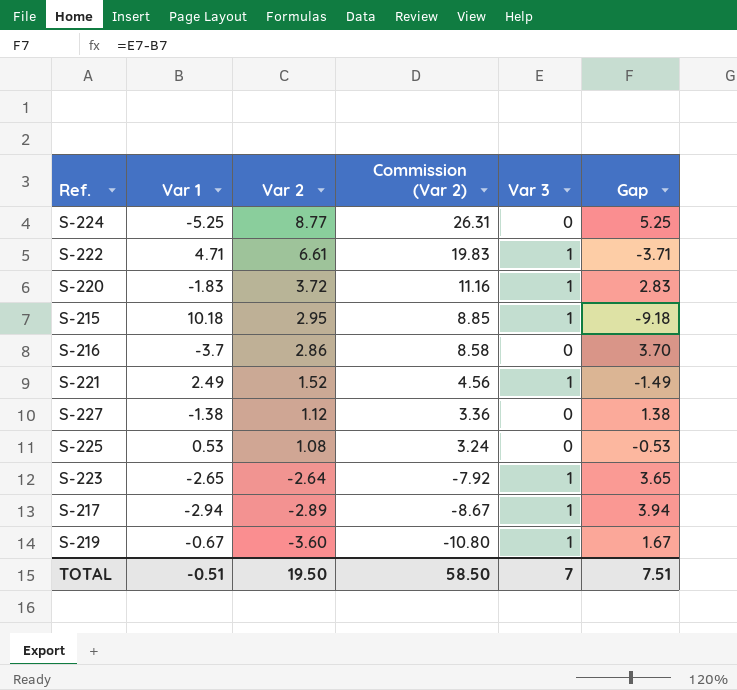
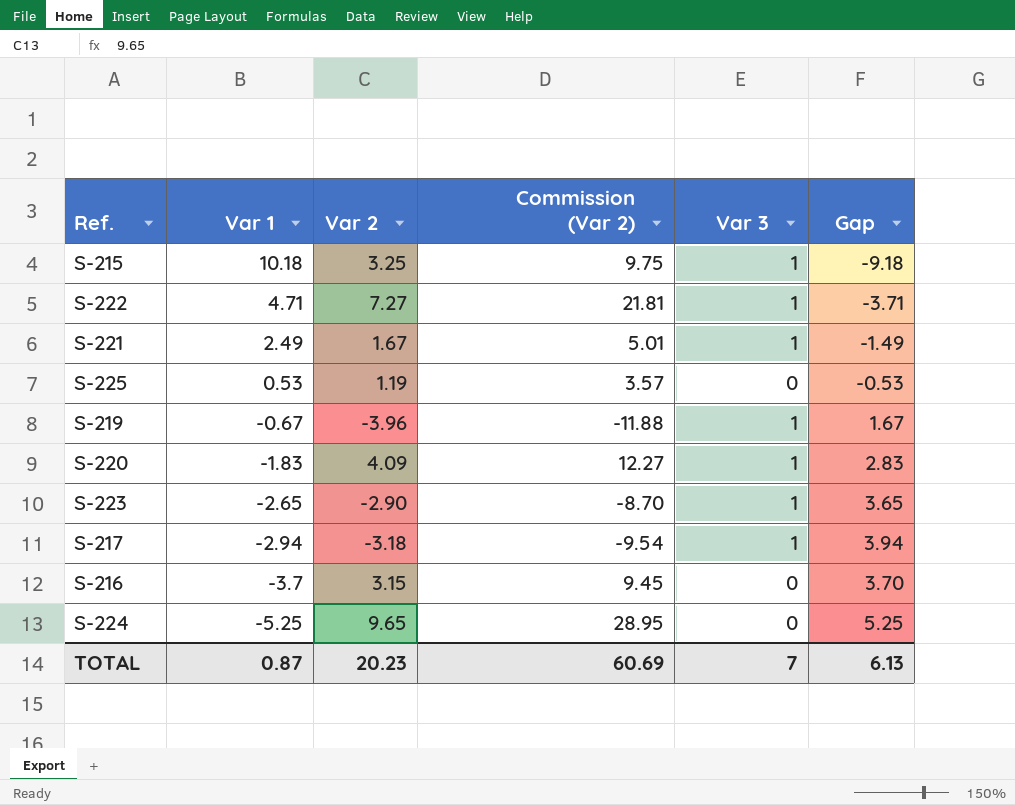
row order: Var 2 descending -> Var 1 descending
row S-227: -1.38 | 1.12 | 3.36 | 0 | 1.38 -> none
S-215 | Var 2: 2.95 -> 3.25
S-215 | Commission (Var 2): 8.85 -> 9.75
S-222 | Var 2: 6.61 -> 7.27
S-222 | Commission (Var 2): 19.83 -> 21.81
S-221 | Var 2: 1.52 -> 1.67
S-221 | Commission (Var 2): 4.56 -> 5.01
S-225 | Var 2: 1.08 -> 1.19
S-225 | Commission (Var 2): 3.24 -> 3.57
S-219 | Var 2: -3.60 -> -3.96
S-219 | Commission (Var 2): -10.80 -> -11.88
S-220 | Var 2: 3.72 -> 4.09
S-220 | Commission (Var 2): 11.16 -> 12.27
S-223 | Var 2: -2.64 -> -2.90
S-223 | Commission (Var 2): -7.92 -> -8.70
S-217 | Var 2: -2.89 -> -3.18
S-217 | Commission (Var 2): -8.67 -> -9.54
S-216 | Var 2: 2.86 -> 3.15
S-216 | Commission (Var 2): 8.58 -> 9.45
S-224 | Var 2: 8.77 -> 9.65
S-224 | Commission (Var 2): 26.31 -> 28.95
TOTAL | Var 1: -0.51 -> 0.87
TOTAL | Var 2: 19.50 -> 20.23
TOTAL | Commission (Var 2): 58.50 -> 60.69
TOTAL | Gap: 7.51 -> 6.13

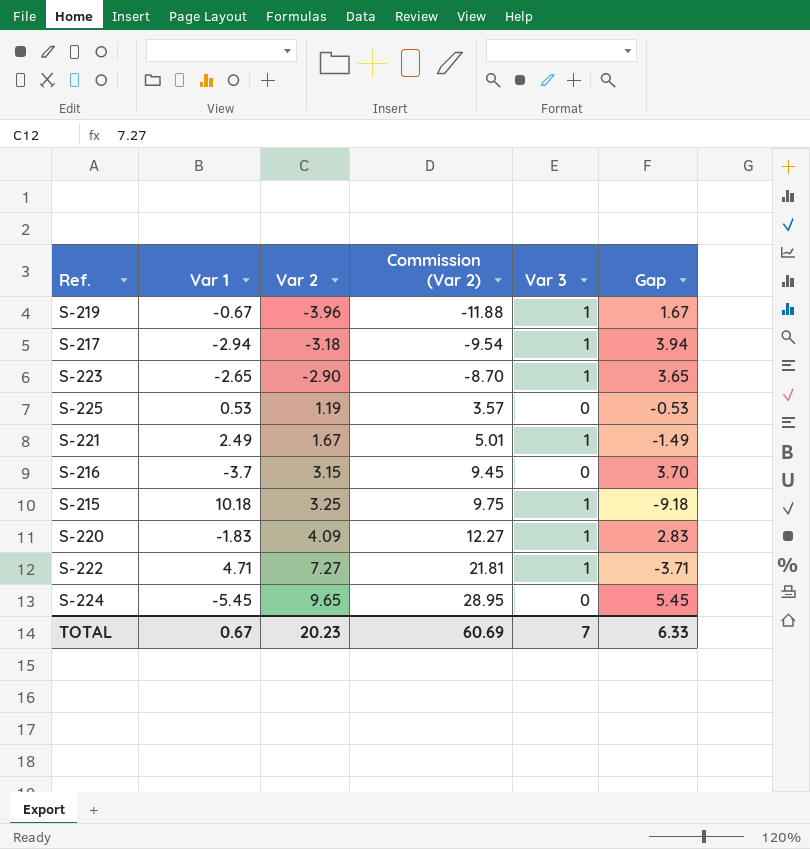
row order: Var 1 descending -> Var 2 ascending
S-224 | Var 1: -5.25 -> -5.45
S-224 | Gap: 5.25 -> 5.45
TOTAL | Var 1: 0.87 -> 0.67
TOTAL | Gap: 6.13 -> 6.33

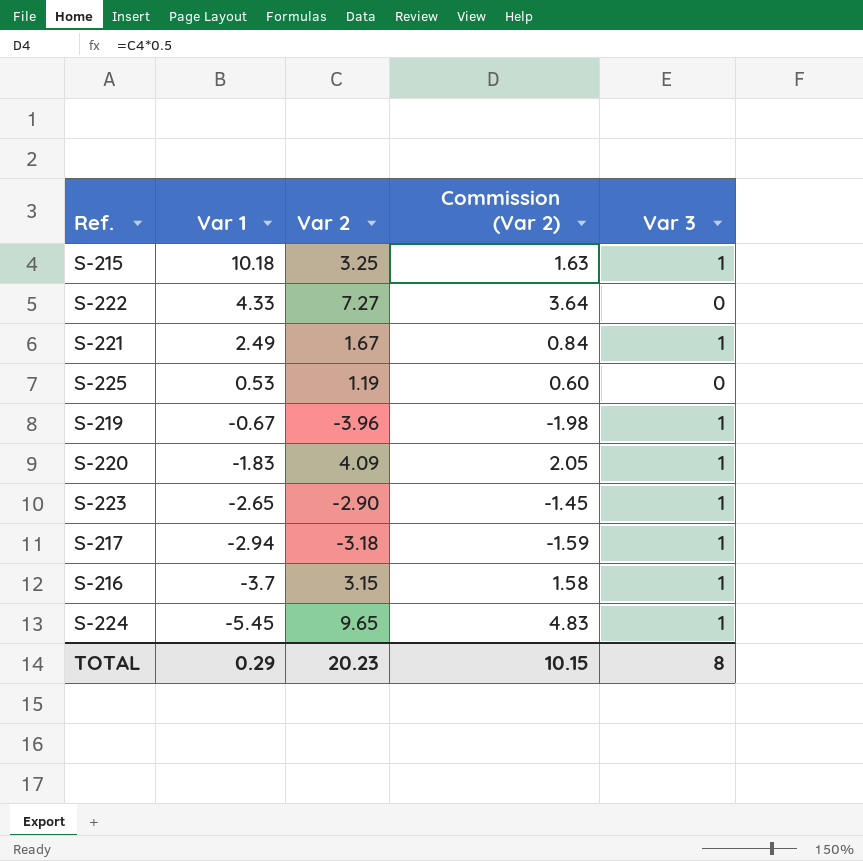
row order: Var 2 ascending -> Var 1 descending
column Gap | formula: [Var 3] - [Var 1] -> none
column Commission (Var 2) | formula: [Var 2] * 3 -> [Var 2] * 0.5
S-222 | Var 1: 4.71 -> 4.33
S-222 | Var 3: 1 -> 0
S-216 | Var 3: 0 -> 1
S-224 | Var 3: 0 -> 1
TOTAL | Var 1: 0.67 -> 0.29
TOTAL | Commission (Var 2): 60.69 -> 10.15
TOTAL | Var 3: 7 -> 8

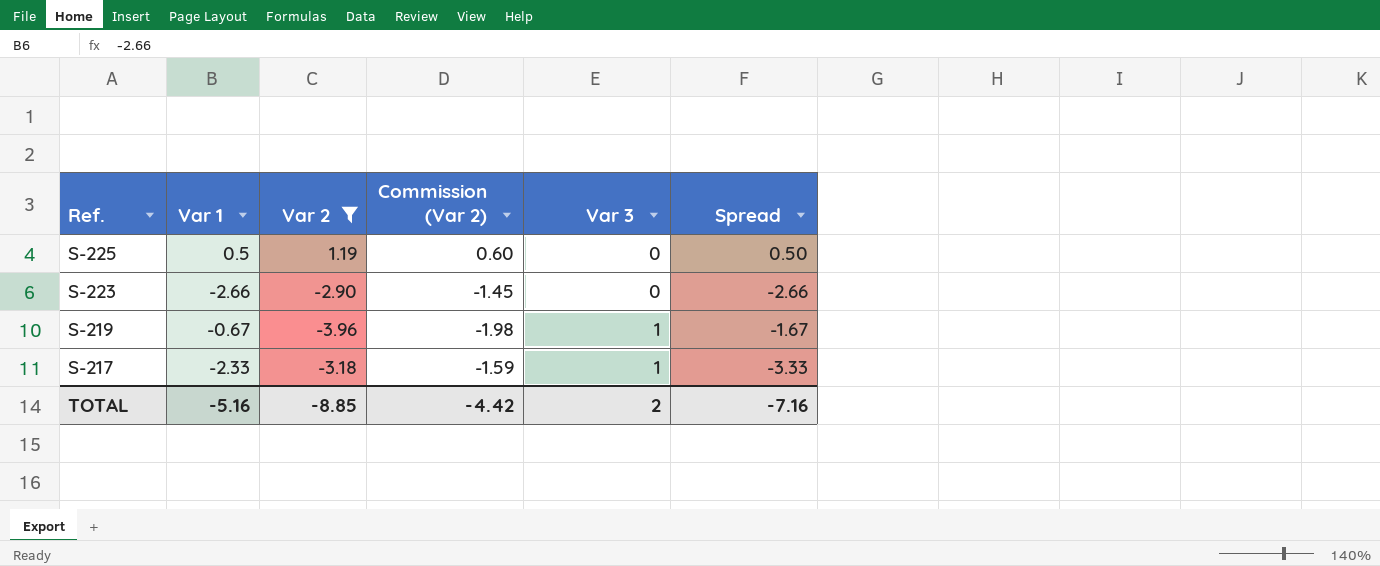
filter: none -> Var 2 <= 1.19
row order: Var 1 descending -> Ref. descending
column Spread | formula: none -> [Var 1] - [Var 3]
S-225 | Var 1: 0.53 -> 0.5
S-223 | Var 1: -2.65 -> -2.66
S-223 | Var 3: 1 -> 0
S-217 | Var 1: -2.94 -> -2.33
TOTAL | Var 1: 0.29 -> -5.16
TOTAL | Var 2: 20.23 -> -8.85
TOTAL | Commission (Var 2): 10.15 -> -4.42
TOTAL | Var 3: 8 -> 2

